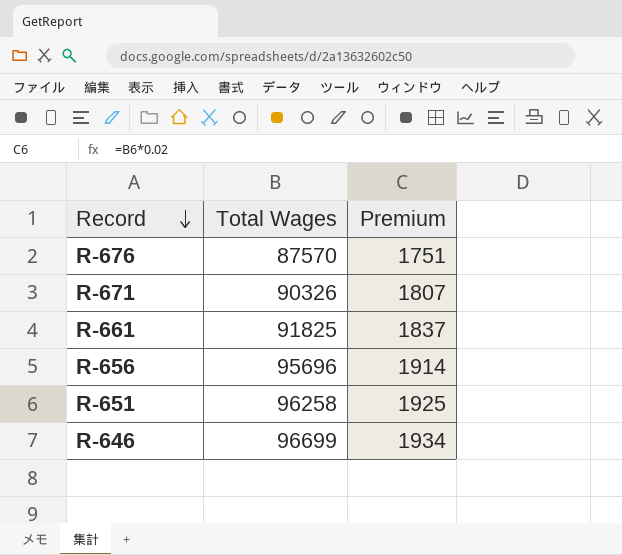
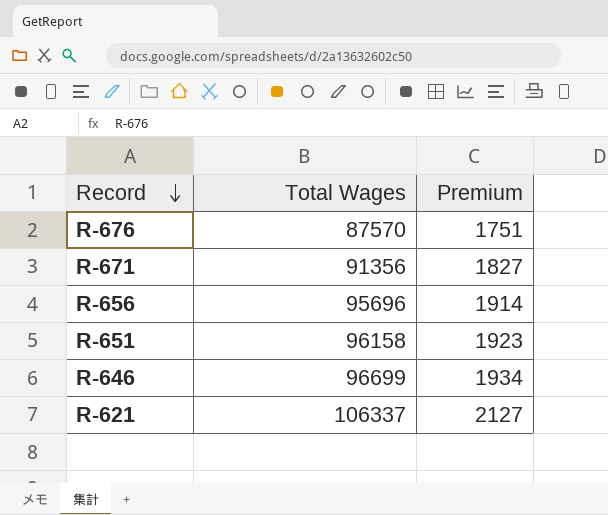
row R-661: 91825 | 1837 -> none
R-671 | Total Wages: 90326 -> 91356
R-671 | Premium: 1807 -> 1827
R-651 | Total Wages: 96258 -> 96158
R-651 | Premium: 1925 -> 1923
row R-621: none -> 106337 | 2127

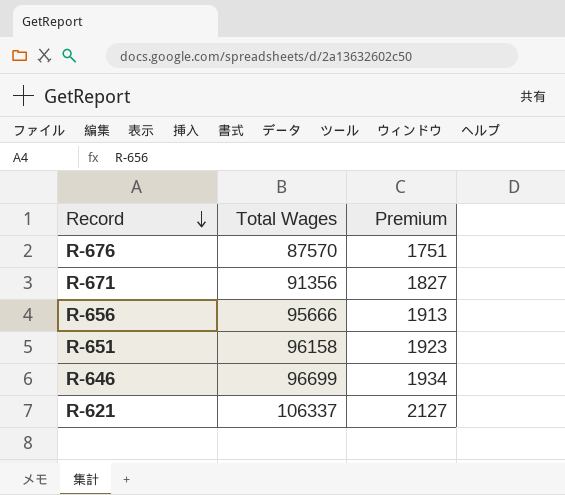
R-656 | Total Wages: 95696 -> 95666
R-656 | Premium: 1914 -> 1913

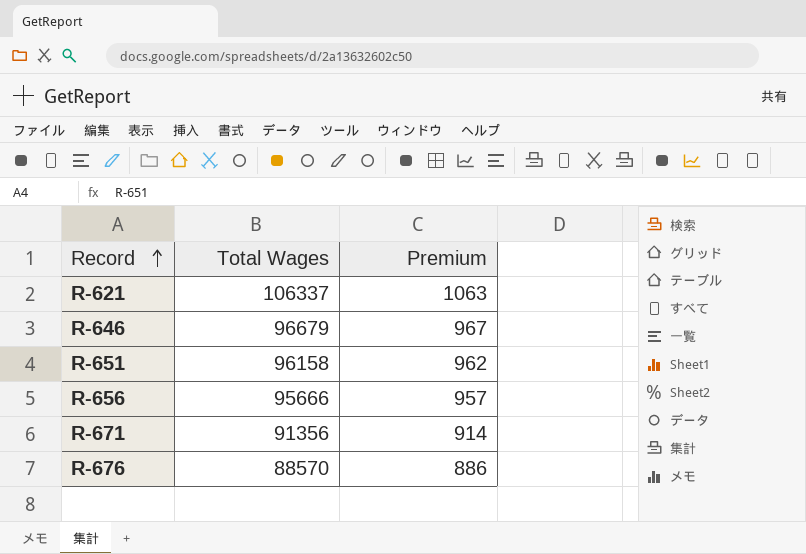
row order: Record descending -> Record ascending
column Premium | formula: [Total Wages] * 0.02 -> [Total Wages] * 0.01
R-646 | Total Wages: 96699 -> 96679
R-676 | Total Wages: 87570 -> 88570

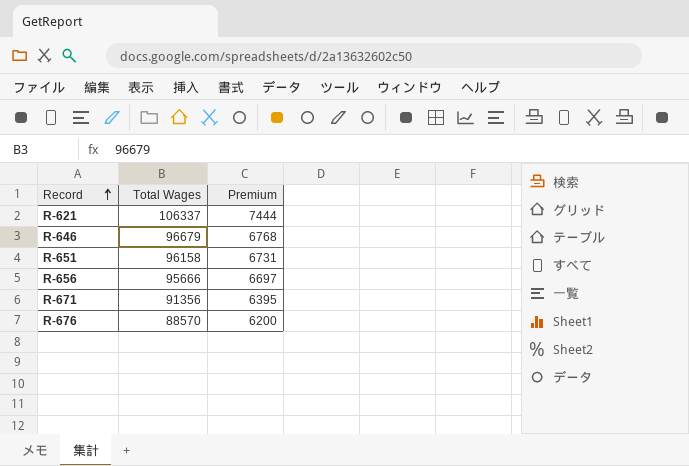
column Premium | formula: [Total Wages] * 0.01 -> [Total Wages] * 0.07

